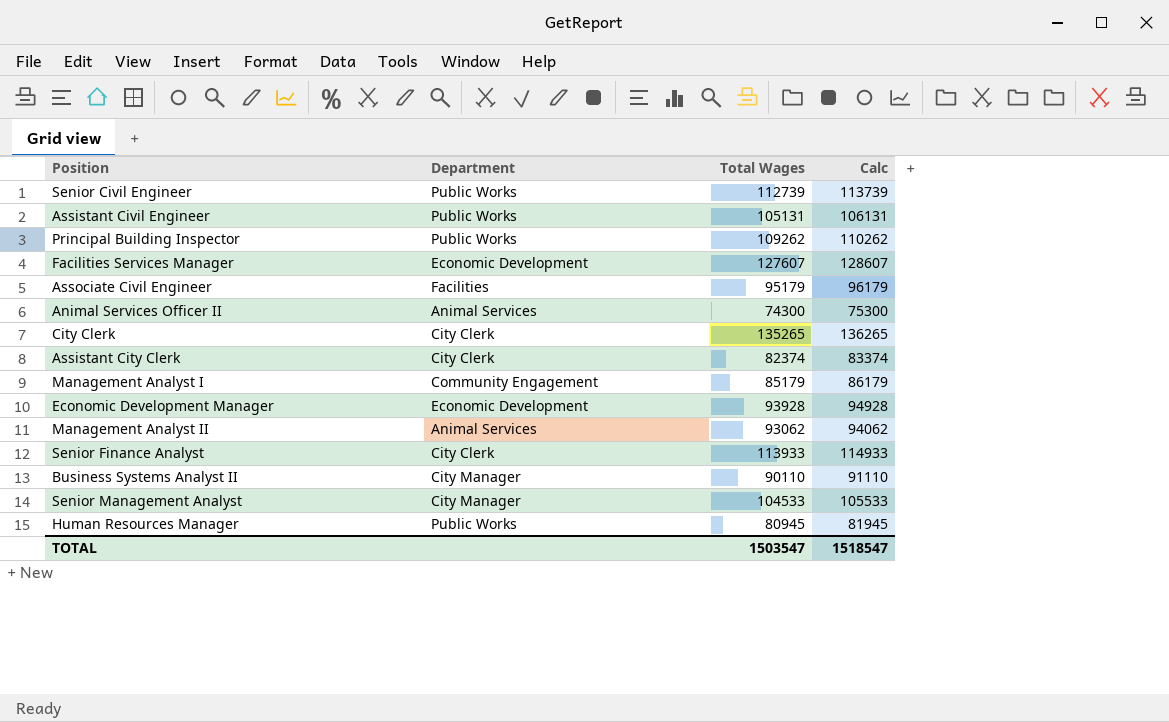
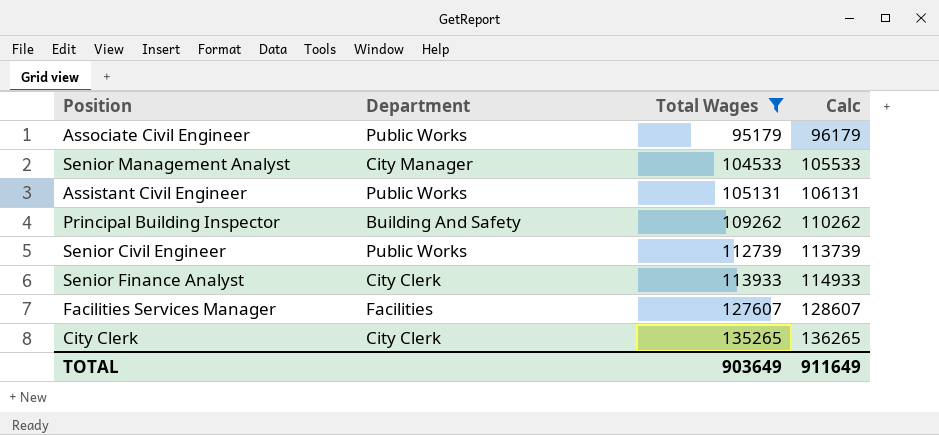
filter: none -> Total Wages >= 95179
row order: none -> Total Wages ascending
Associate Civil Engineer | Department: Facilities -> Public Works
Principal Building Inspector | Department: Public Works -> Building And Safety
Facilities Services Manager | Department: Economic Development -> Facilities
TOTAL | Total Wages: 1503547 -> 903649
TOTAL | Calc: 1518547 -> 911649

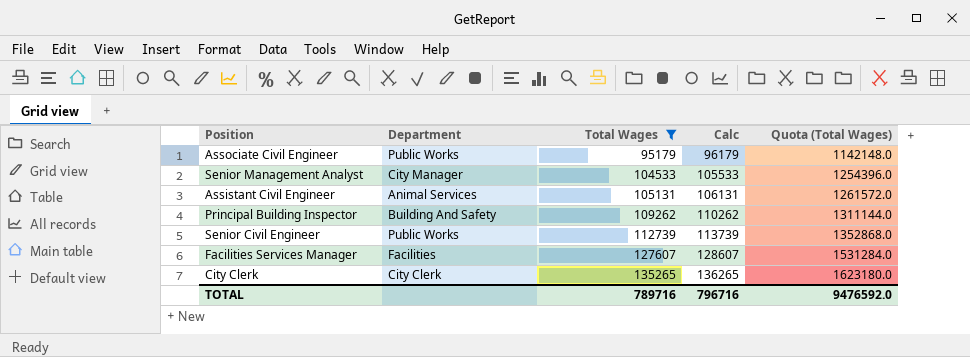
column Quota (Total Wages) | formula: none -> [Total Wages] * 12
row Senior Finance Analyst: City Clerk | 113933 | 114933 -> none
Assistant Civil Engineer | Department: Public Works -> Animal Services
TOTAL | Total Wages: 903649 -> 789716
TOTAL | Calc: 911649 -> 796716

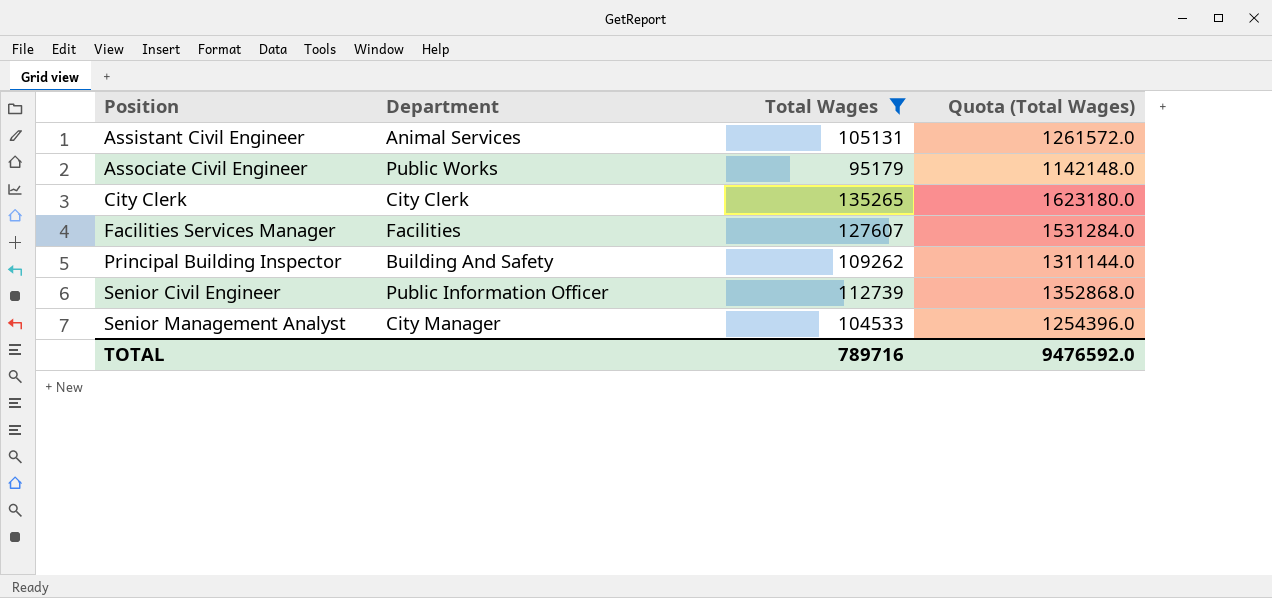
row order: Total Wages ascending -> Position ascending
column Calc | formula: [Total Wages] + 1000 -> none
Senior Civil Engineer | Department: Public Works -> Public Information Officer

